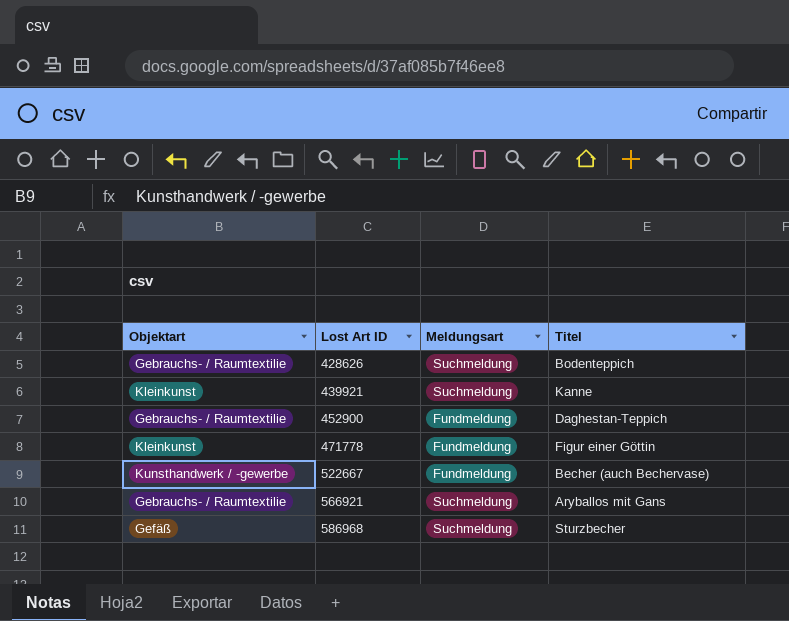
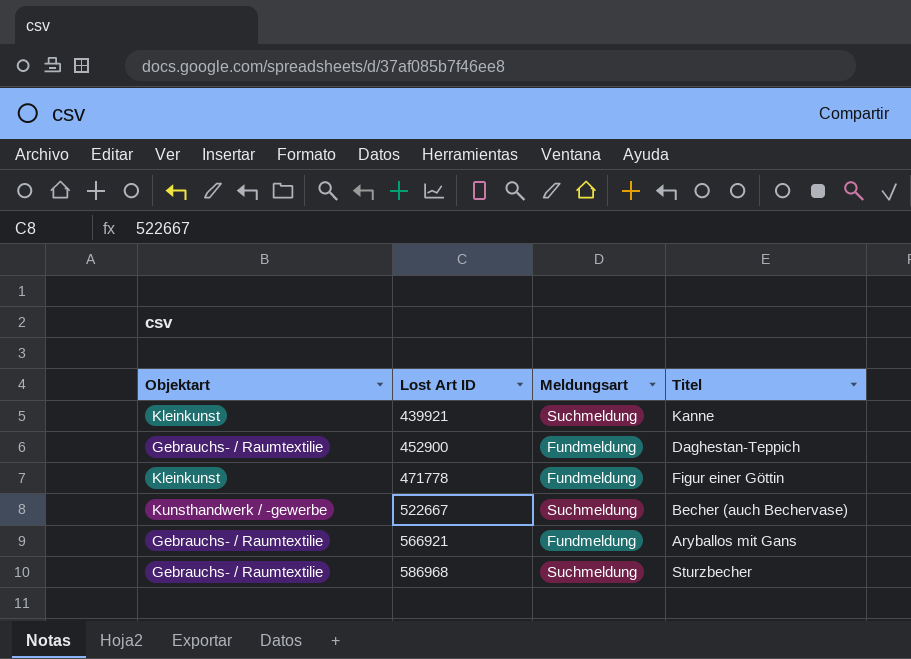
row 428626: Gebrauchs- / Raumtextilie | Suchmeldung | Bodenteppich -> none
522667 | Meldungsart: Fundmeldung -> Suchmeldung
566921 | Meldungsart: Suchmeldung -> Fundmeldung
586968 | Objektart: Gefäß -> Gebrauchs- / Raumtextilie

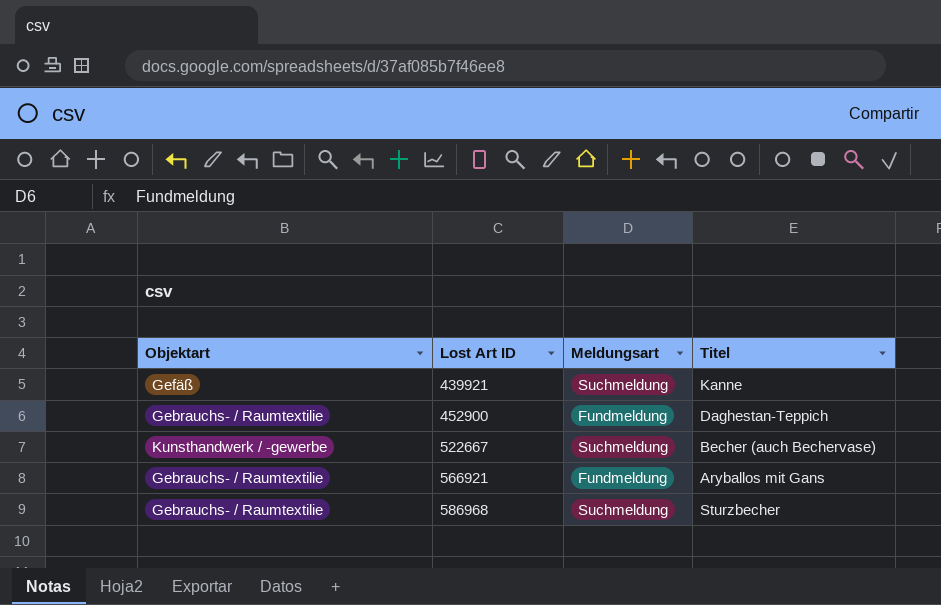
row 471778: Kleinkunst | Fundmeldung | Figur einer Göttin -> none
439921 | Objektart: Kleinkunst -> Gefäß

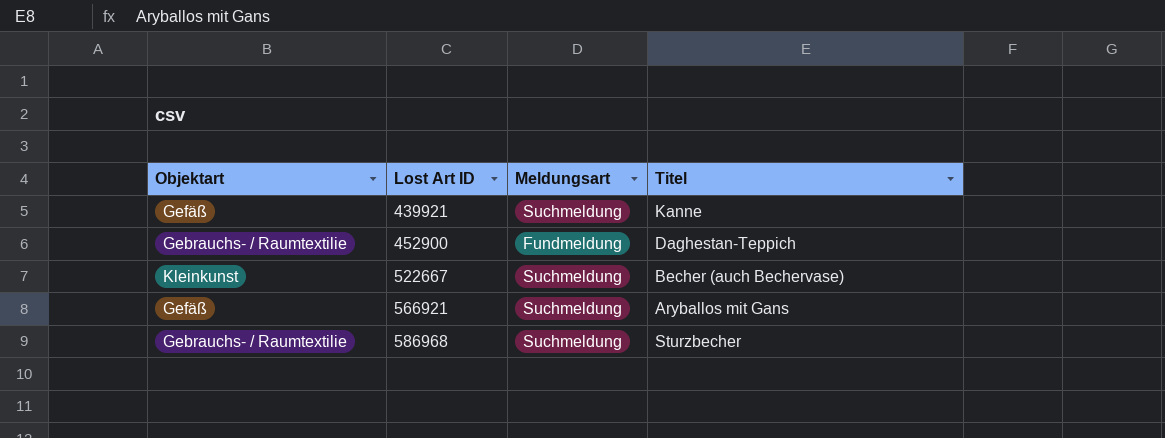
522667 | Objektart: Kunsthandwerk / -gewerbe -> Kleinkunst
566921 | Objektart: Gebrauchs- / Raumtextilie -> Gefäß
566921 | Meldungsart: Fundmeldung -> Suchmeldung

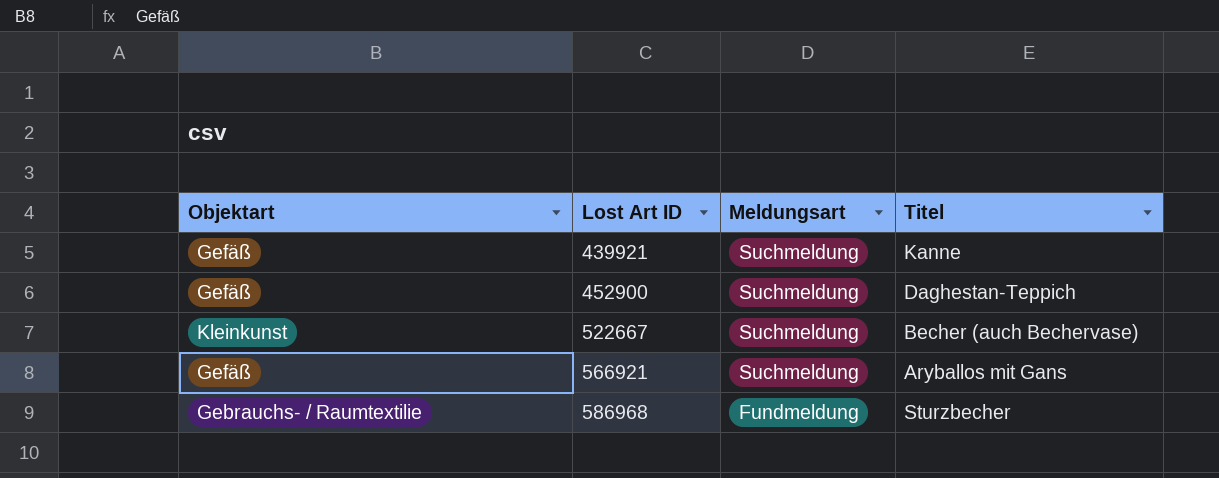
452900 | Objektart: Gebrauchs- / Raumtextilie -> Gefäß
452900 | Meldungsart: Fundmeldung -> Suchmeldung
586968 | Meldungsart: Suchmeldung -> Fundmeldung

